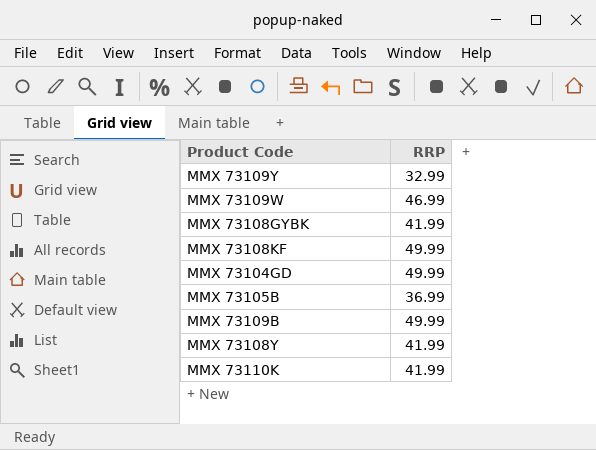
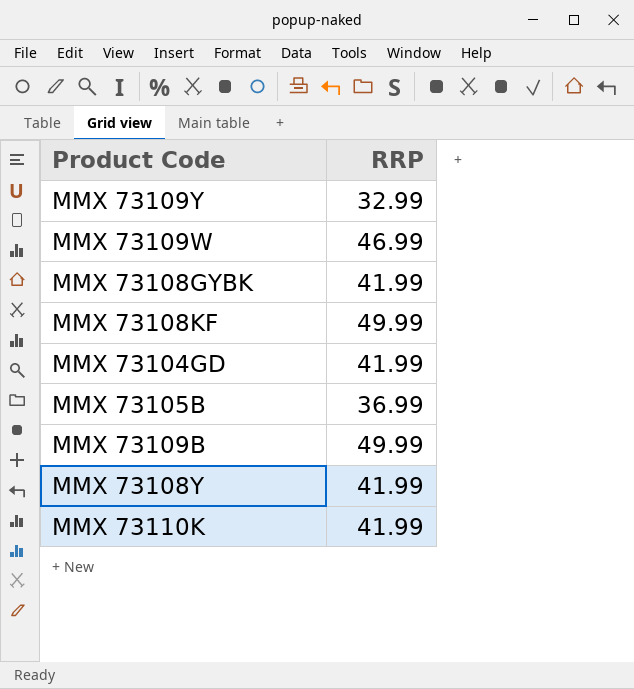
MMX 73104GD | RRP: 49.99 -> 41.99

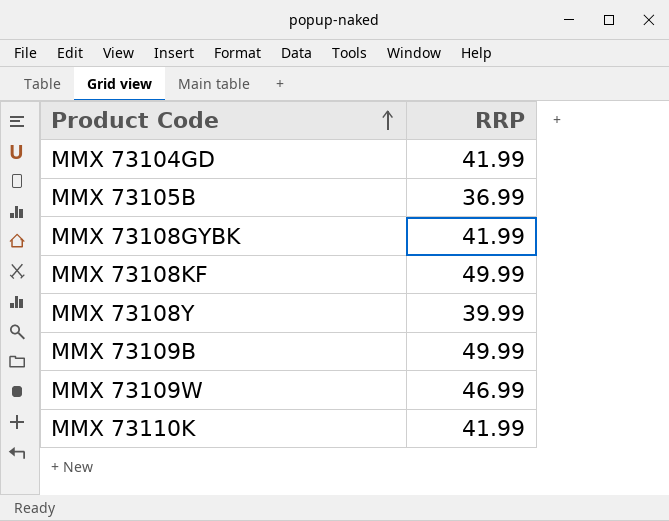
row order: none -> Product Code ascending
row MMX 73109Y: 32.99 -> none
MMX 73108Y | RRP: 41.99 -> 39.99

